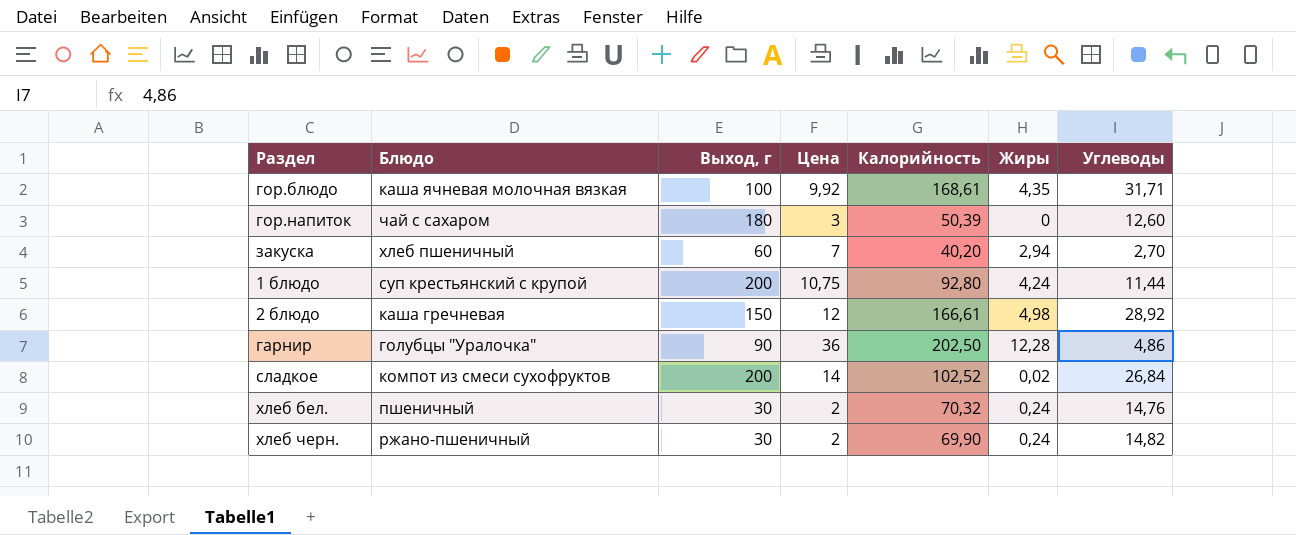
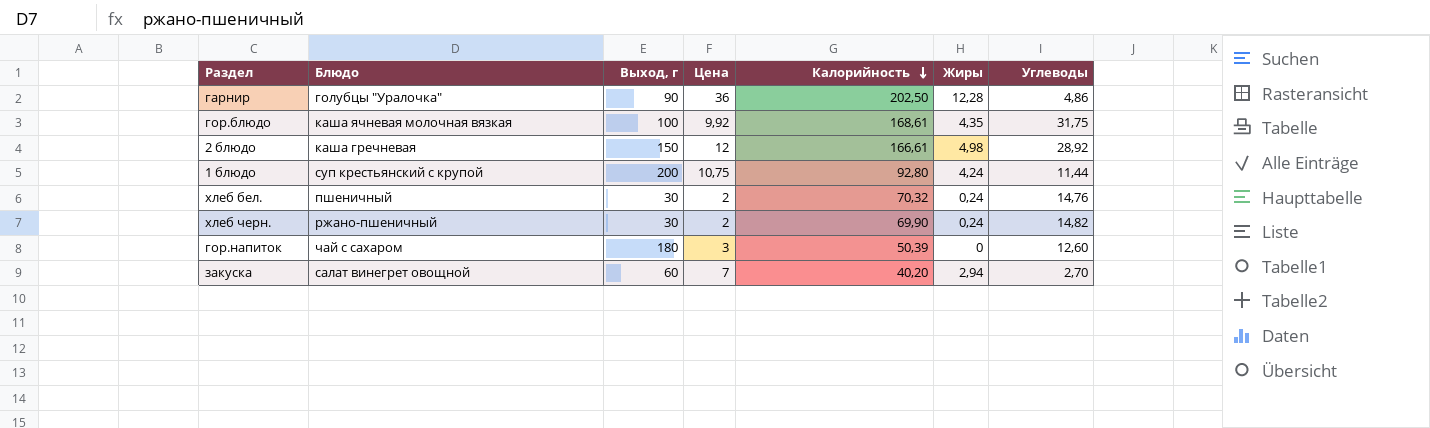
row order: none -> Калорийность descending
row сладкое: компот из смеси сухофруктов | 200 | 14 | 102,52 | 0,02 | 26,84 -> none
гор.блюдо | Углеводы: 31,71 -> 31,75
закуска | Блюдо: хлеб пшеничный -> салат винегрет овощной

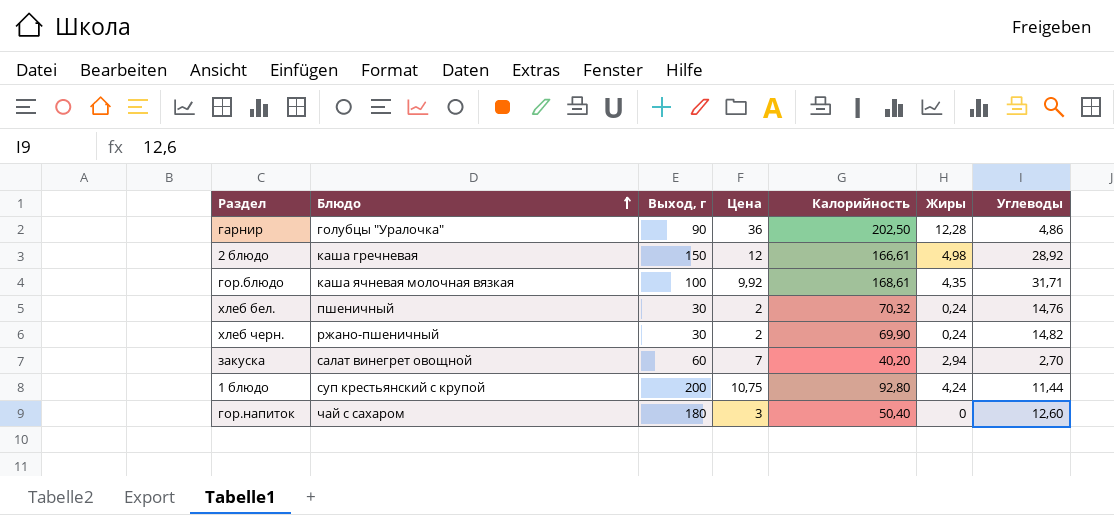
row order: Калорийность descending -> Блюдо ascending
гор.блюдо | Углеводы: 31,75 -> 31,71
гор.напиток | Калорийность: 50,39 -> 50,40

